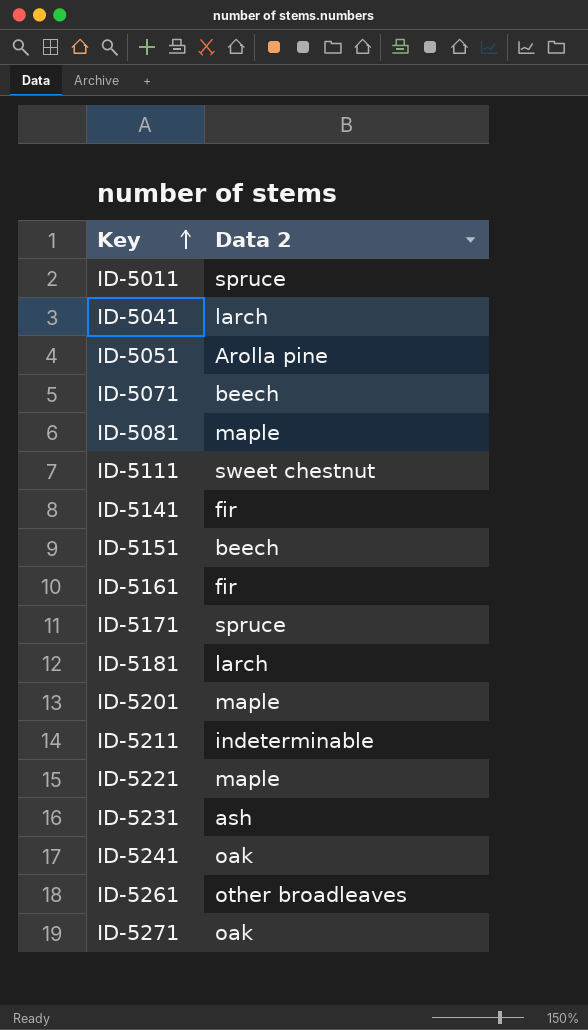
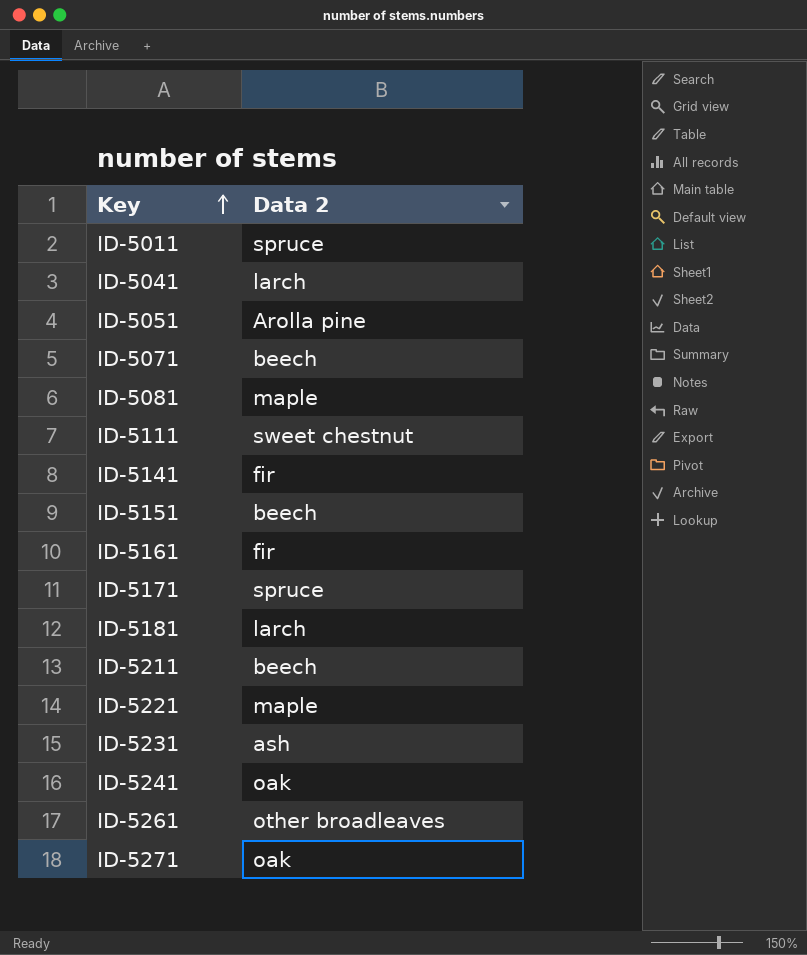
row ID-5201: maple -> none
ID-5211 | Data 2: indeterminable -> beech

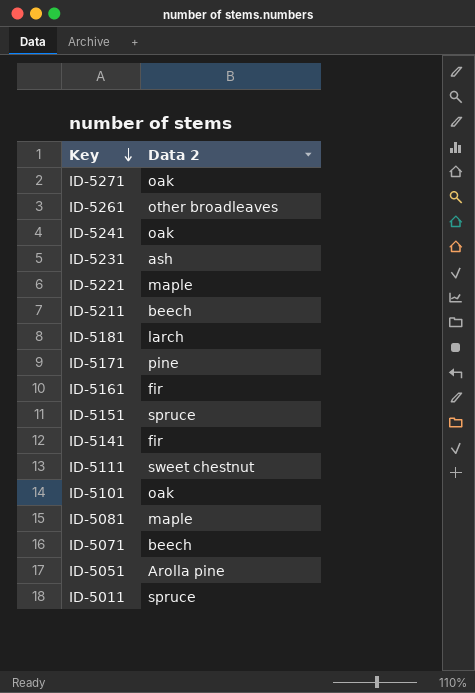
row order: Key ascending -> Key descending
row ID-5041: larch -> none
ID-5171 | Data 2: spruce -> pine
ID-5151 | Data 2: beech -> spruce
row ID-5101: none -> oak

